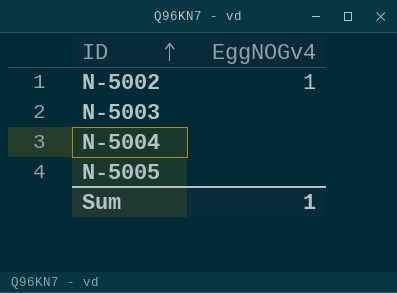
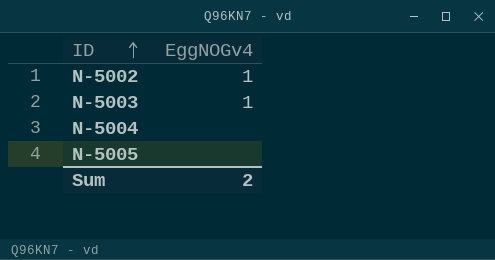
N-5003 | EggNOGv4: none -> 1
Sum | EggNOGv4: 1 -> 2

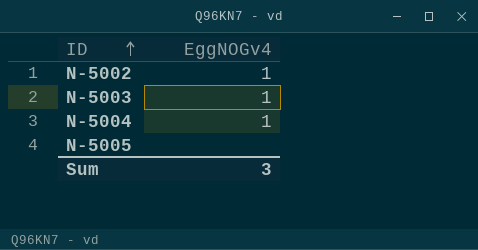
N-5004 | EggNOGv4: none -> 1
Sum | EggNOGv4: 2 -> 3

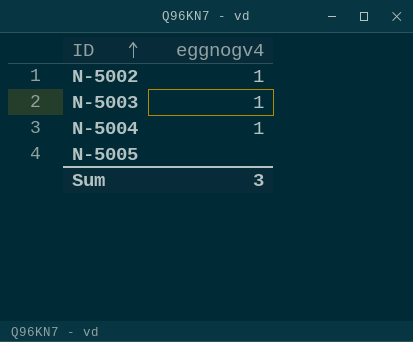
column name: EggNOGv4 -> eggnogv4

